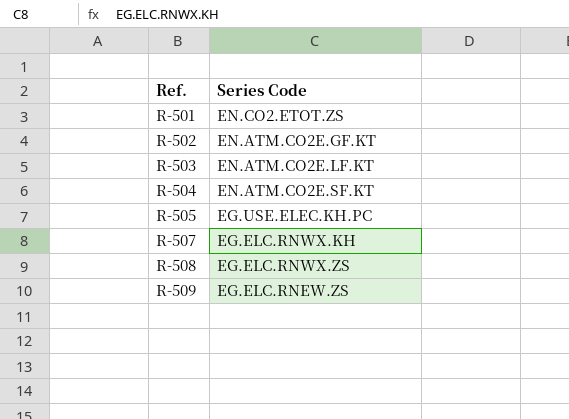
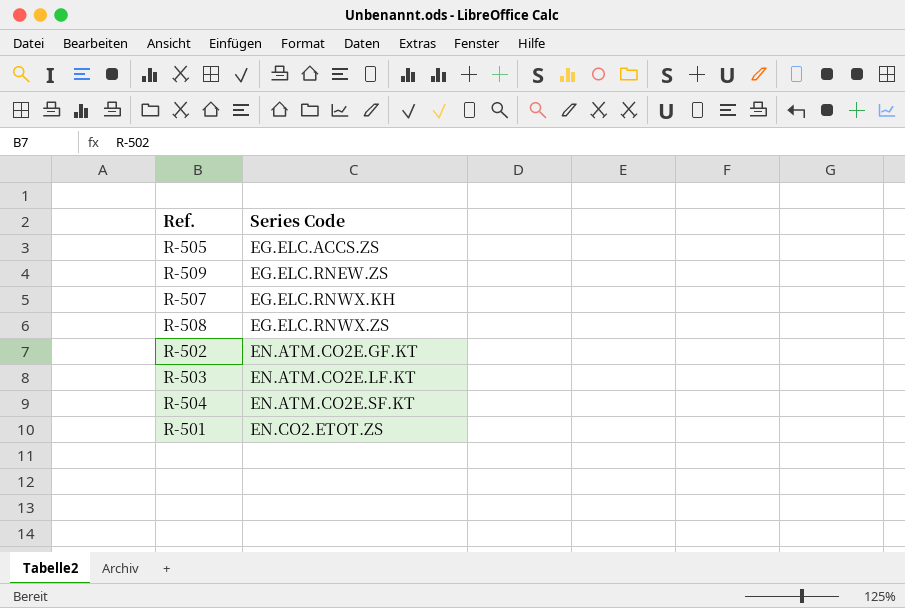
row order: Ref. ascending -> Series Code ascending
R-505 | Series Code: EG.USE.ELEC.KH.PC -> EG.ELC.ACCS.ZS

